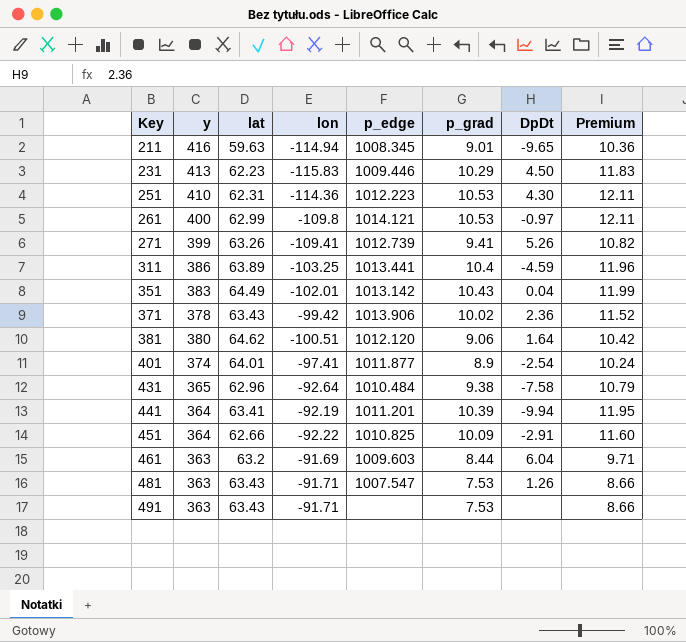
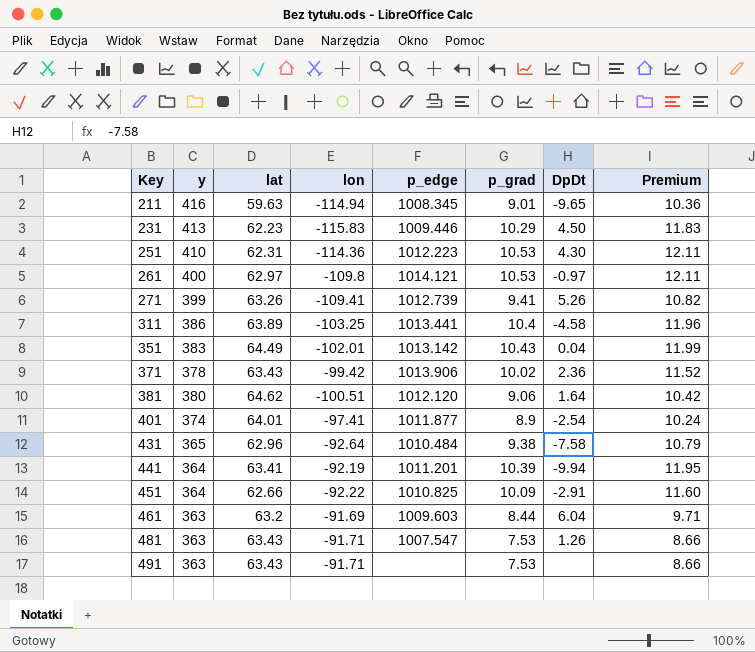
261 | lat: 62.99 -> 62.97
311 | DpDt: -4.59 -> -4.58

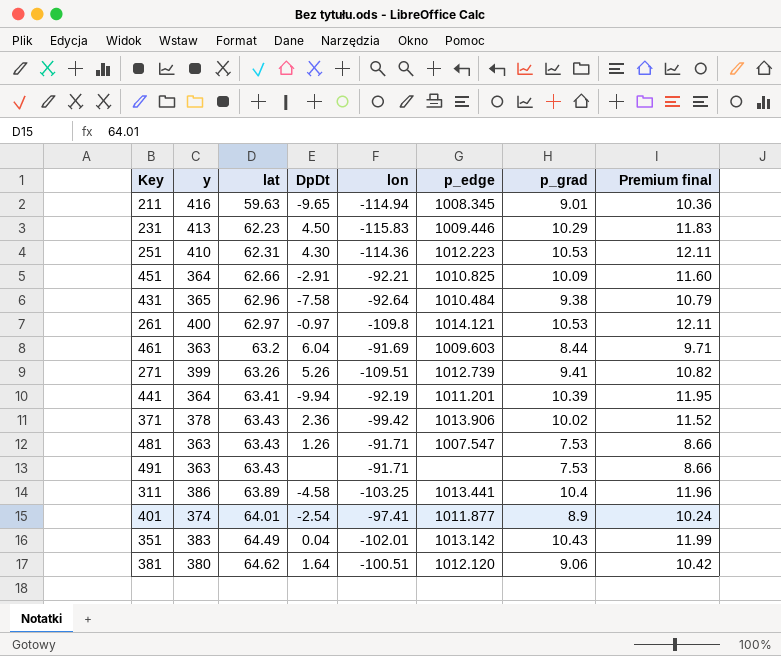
row order: Key ascending -> lat ascending
column DpDt | position: 7 -> 4
column name: Premium -> Premium final
451 | lon: -92.22 -> -92.21
271 | lon: -109.41 -> -109.51

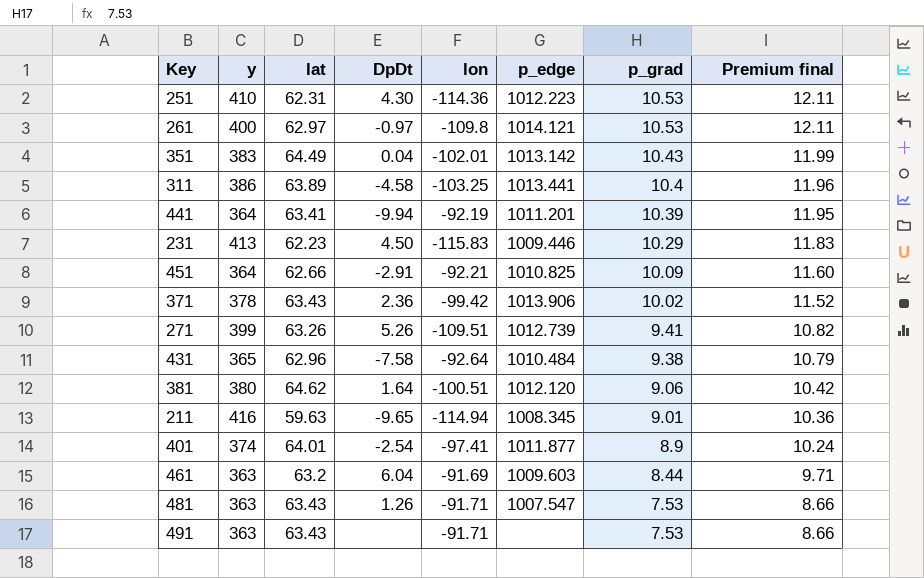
row order: lat ascending -> p_grad descending

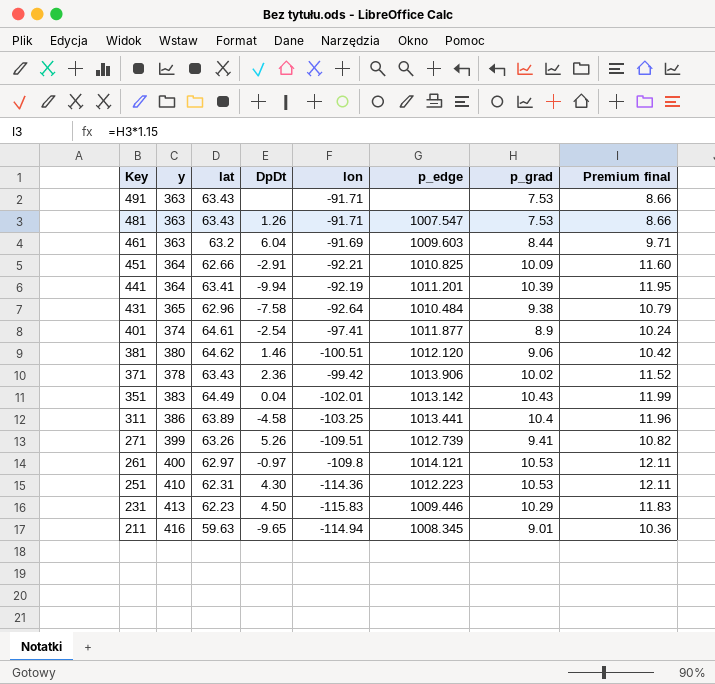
row order: p_grad descending -> Key descending
401 | lat: 64.01 -> 64.61
381 | DpDt: 1.64 -> 1.46

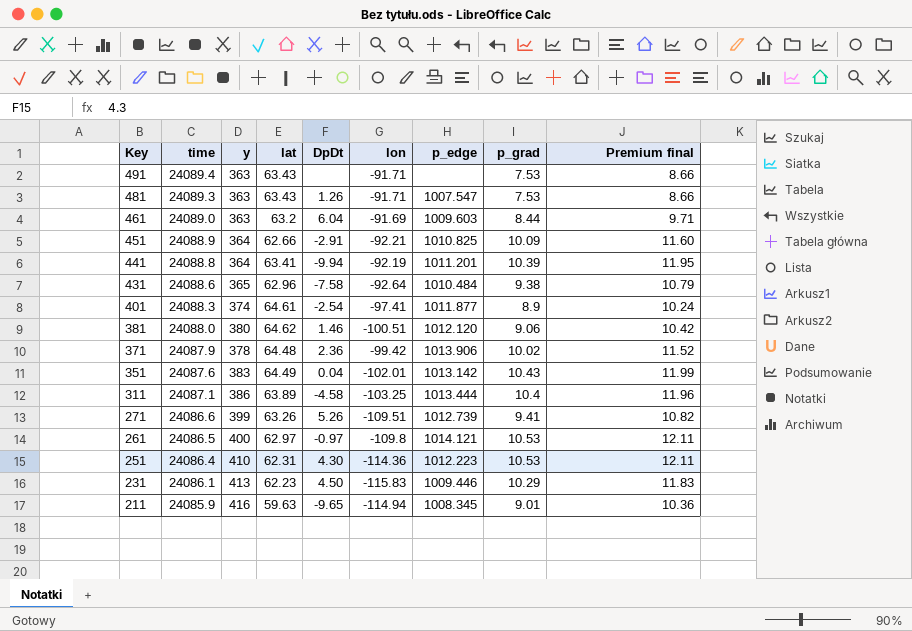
column time | position: none -> 2
371 | lat: 63.43 -> 64.48
311 | p_edge: 1013.441 -> 1013.444

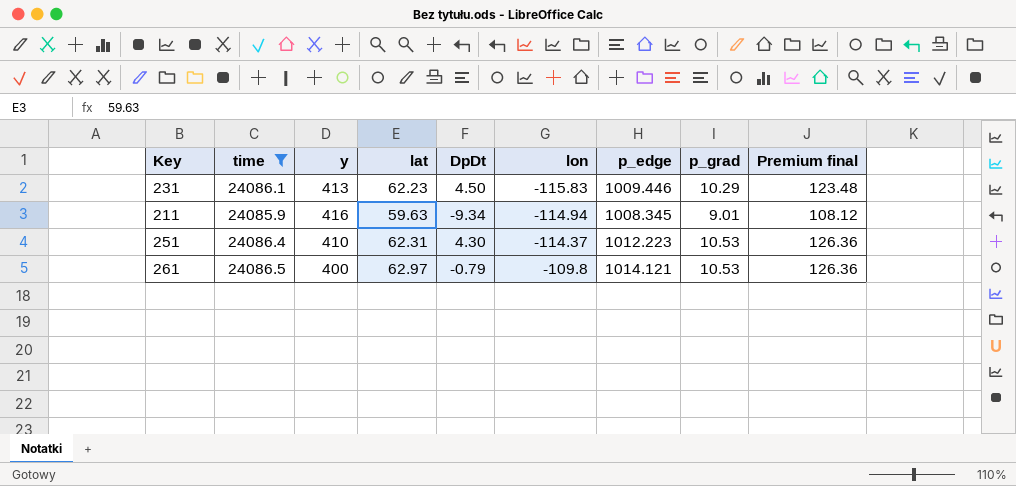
filter: none -> time <= 24086.5
row order: Key descending -> lon ascending
column Premium final | formula: [p_grad] * 1.15 -> [p_grad] * 12
211 | DpDt: -9.65 -> -9.34
251 | lon: -114.36 -> -114.37
261 | DpDt: -0.97 -> -0.79

